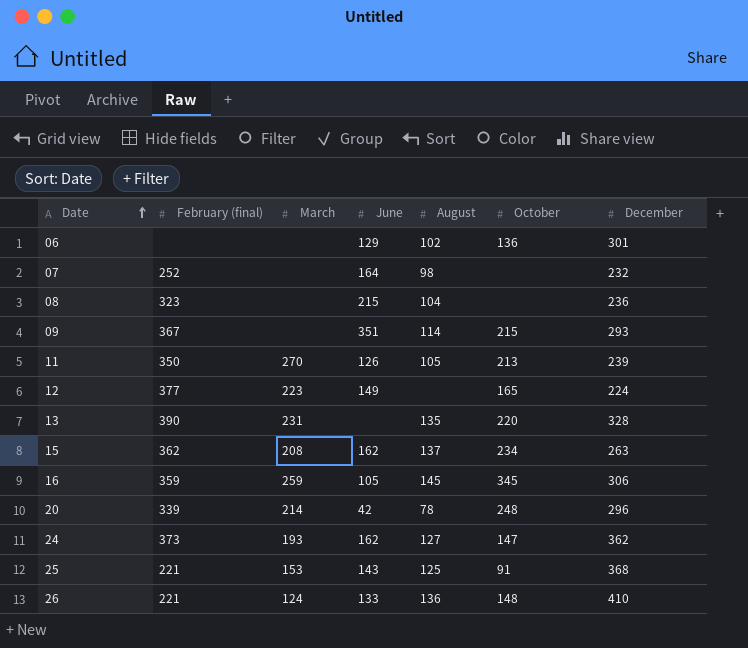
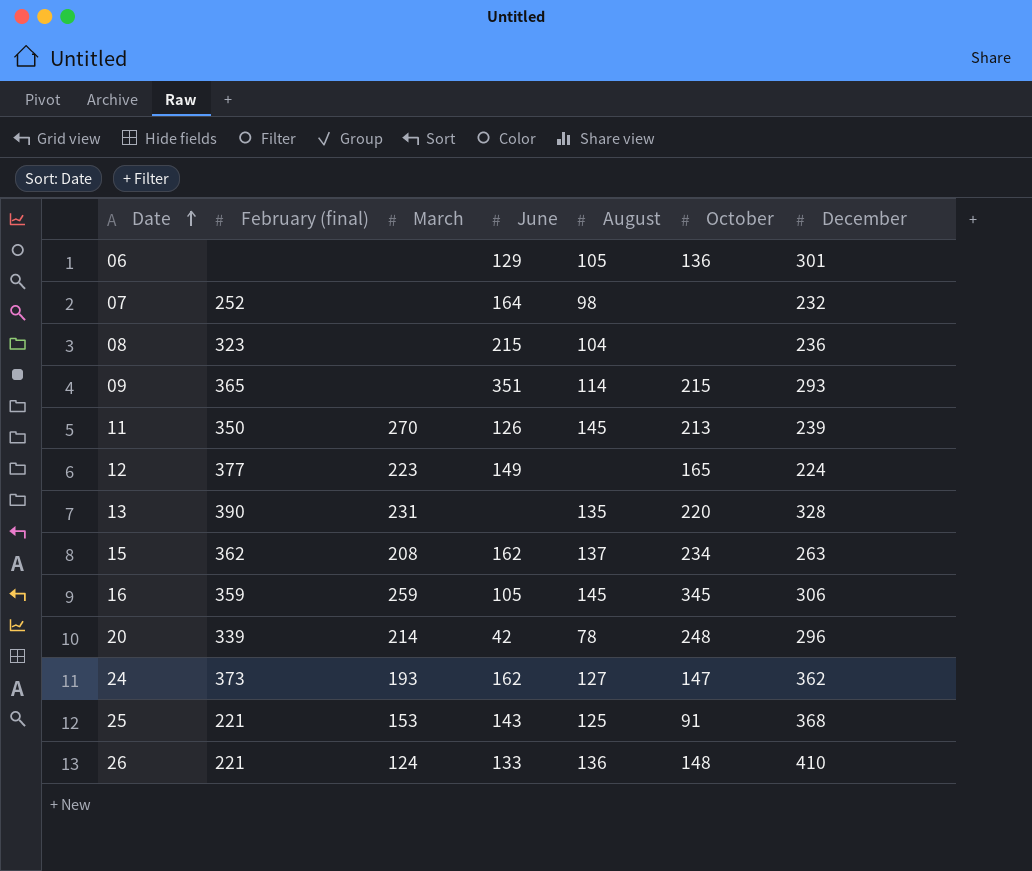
06 | August: 102 -> 105
09 | February (final): 367 -> 365
11 | August: 105 -> 145

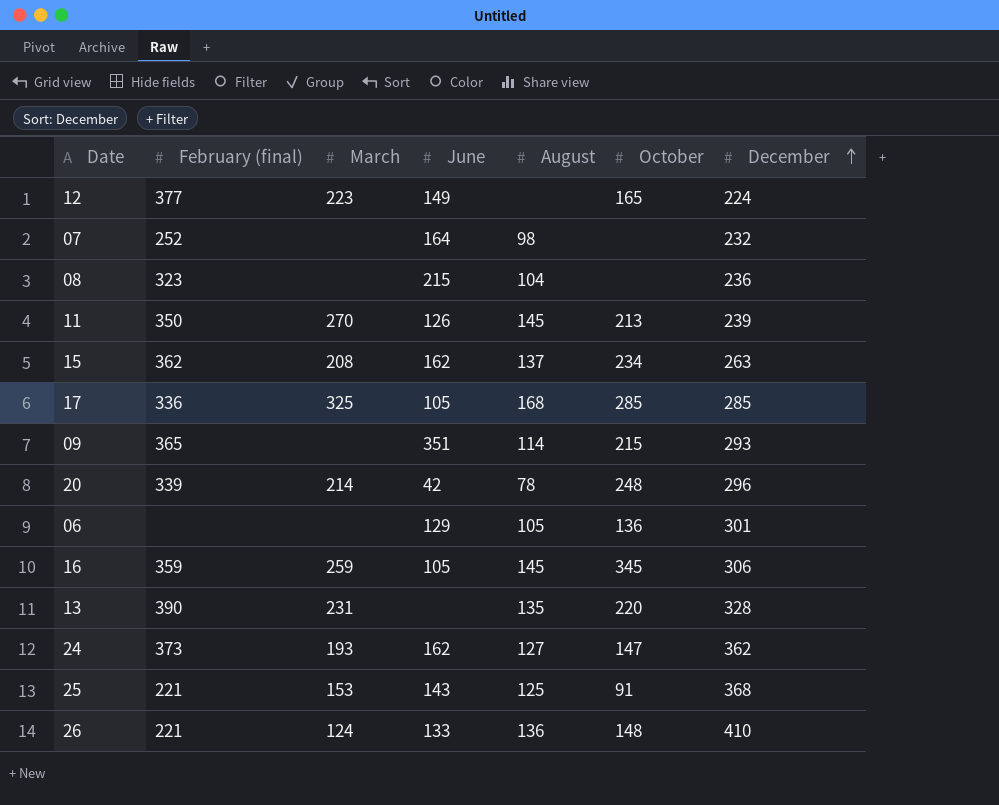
row order: Date ascending -> December ascending
row 17: none -> 336 | 325 | 105 | 168 | 285 | 285

